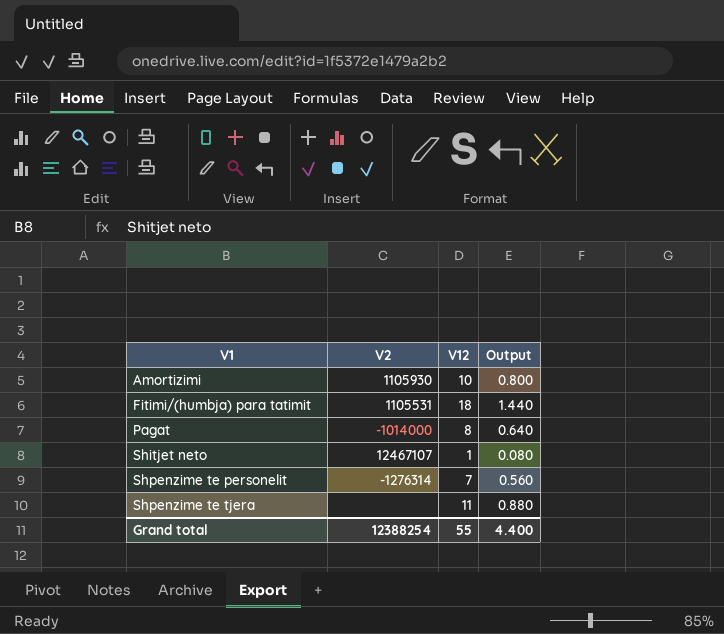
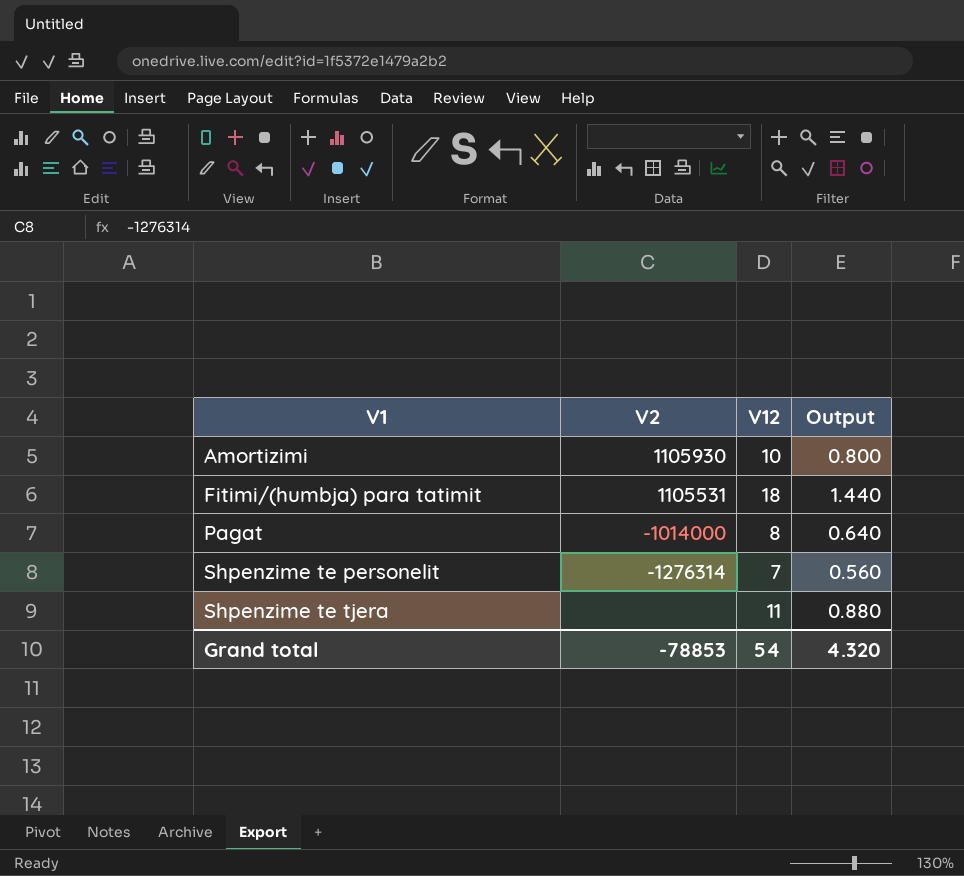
row Shitjet neto: 12467107 | 1 | 0.080 -> none
Grand total | V2: 12388254 -> -78853
Grand total | V12: 55 -> 54
Grand total | Output: 4.400 -> 4.320

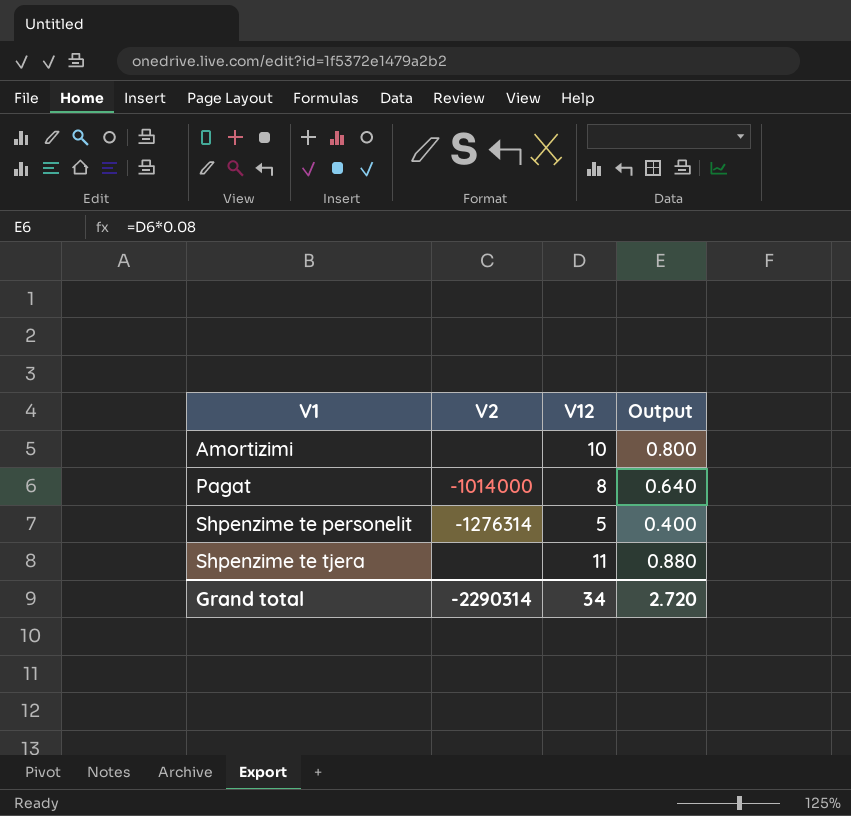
row Fitimi/(humbja) para tatimit: 1105531 | 18 | 1.440 -> none
Amortizimi | V2: 1105930 -> none
Shpenzime te personelit | V12: 7 -> 5
Shpenzime te personelit | Output: 0.560 -> 0.400
Grand total | V2: -78853 -> -2290314
Grand total | V12: 54 -> 34
Grand total | Output: 4.320 -> 2.720

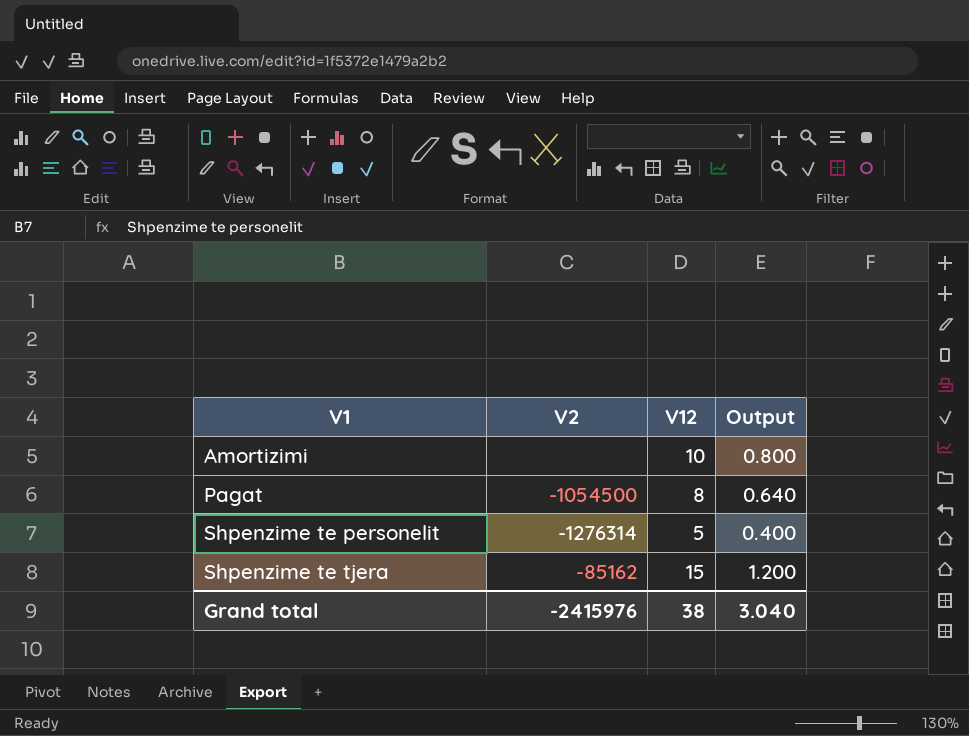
Pagat | V2: -1014000 -> -1054500
Shpenzime te tjera | V2: none -> -85162
Shpenzime te tjera | V12: 11 -> 15
Shpenzime te tjera | Output: 0.880 -> 1.200
Grand total | V2: -2290314 -> -2415976
Grand total | V12: 34 -> 38
Grand total | Output: 2.720 -> 3.040

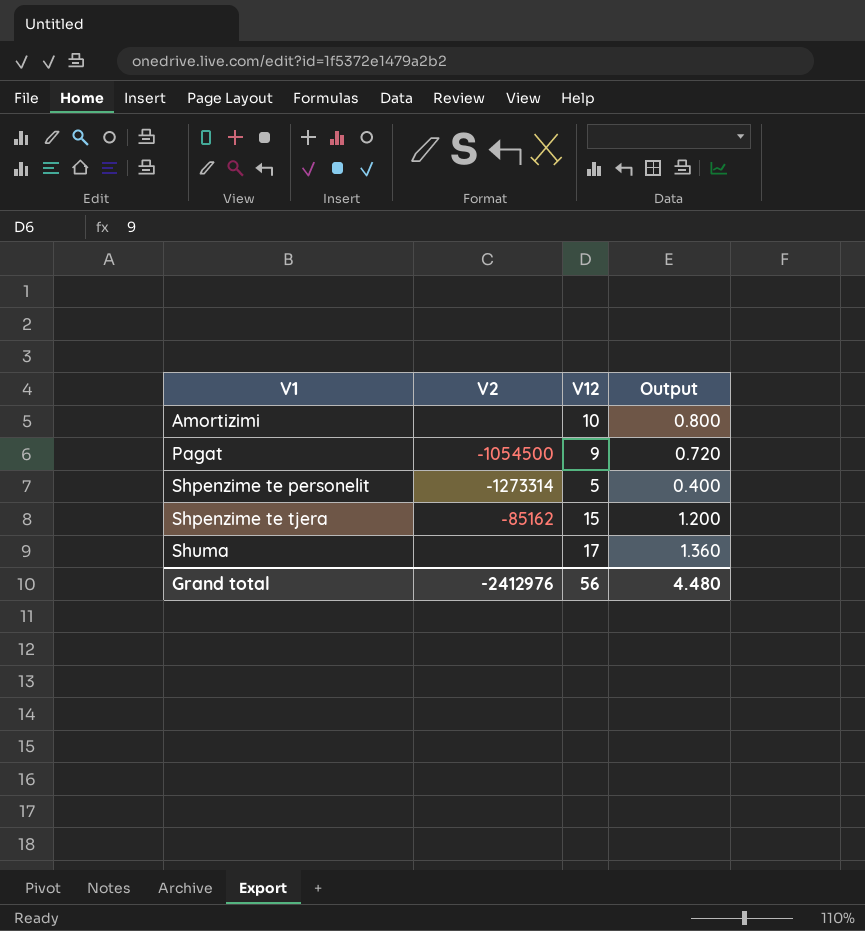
Pagat | V12: 8 -> 9
Pagat | Output: 0.640 -> 0.720
Shpenzime te personelit | V2: -1276314 -> -1273314
row Shuma: none -> none | 17 | 1.360
Grand total | V2: -2415976 -> -2412976
Grand total | V12: 38 -> 56
Grand total | Output: 3.040 -> 4.480

